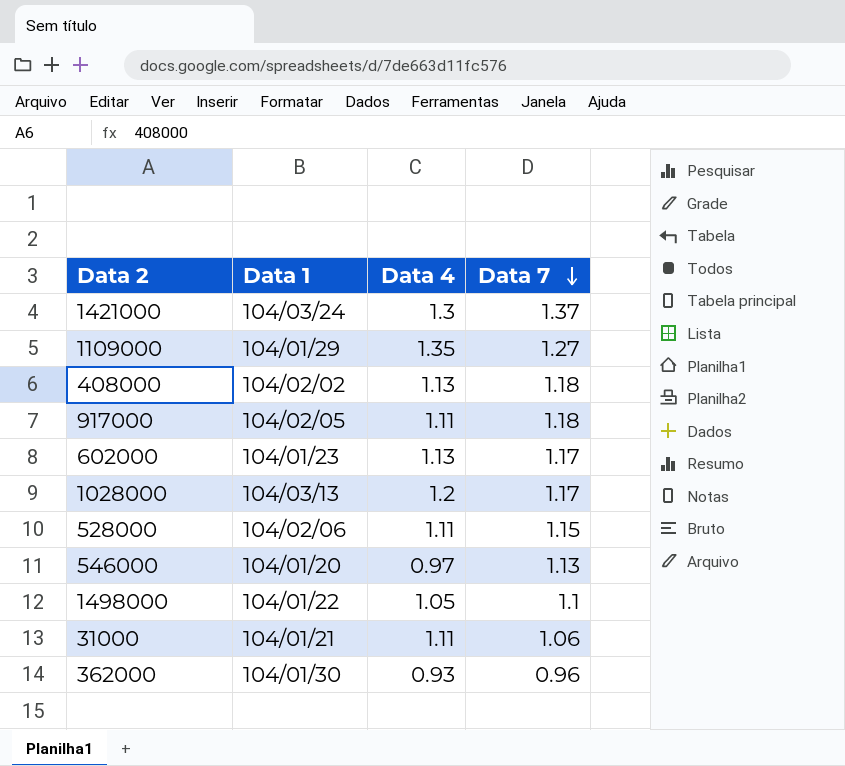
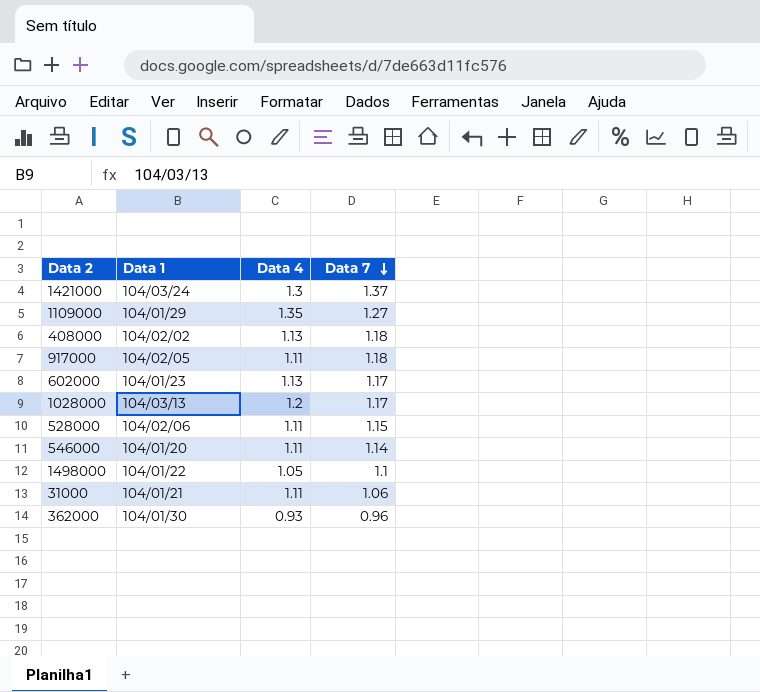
546000 | Data 4: 0.97 -> 1.11
546000 | Data 7: 1.13 -> 1.14

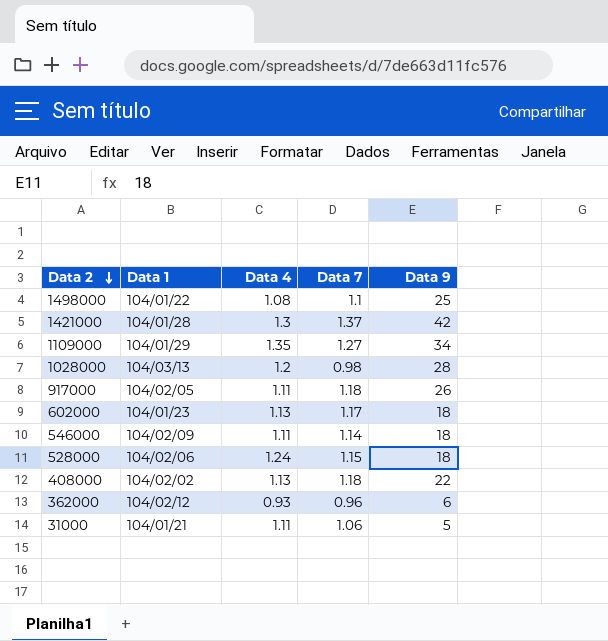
row order: Data 7 descending -> Data 2 descending
column Data 9 | position: none -> 5
1498000 | Data 4: 1.05 -> 1.08
1421000 | Data 1: 104/03/24 -> 104/01/28
1028000 | Data 7: 1.17 -> 0.98
546000 | Data 1: 104/01/20 -> 104/02/09
528000 | Data 4: 1.11 -> 1.24
362000 | Data 1: 104/01/30 -> 104/02/12

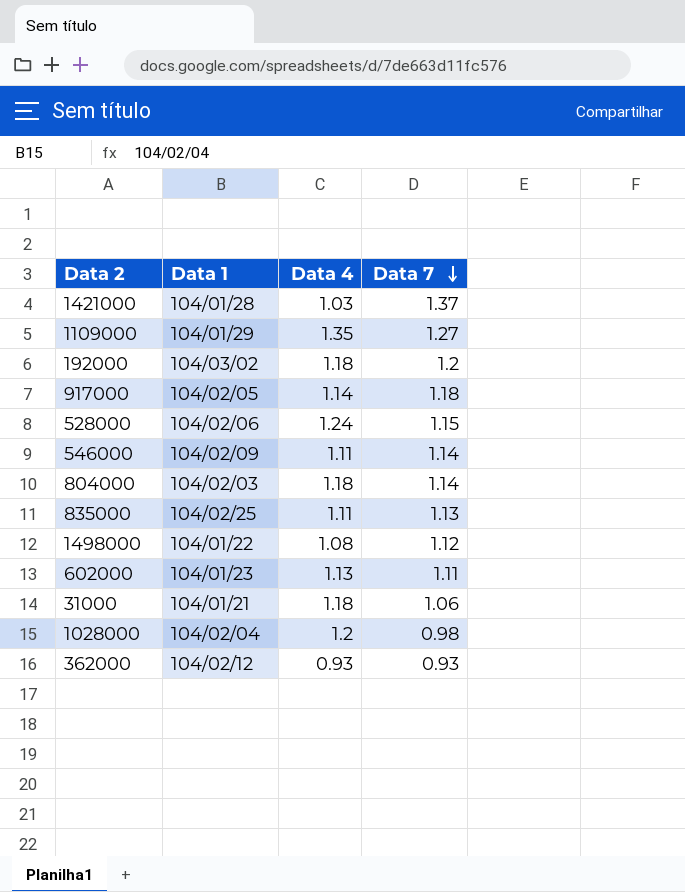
row order: Data 2 descending -> Data 7 descending
column Data 9 | position: 5 -> none
row 408000: 104/02/02 | 1.13 | 1.18 | 22 -> none
1421000 | Data 4: 1.3 -> 1.03
row 192000: none -> 104/03/02 | 1.18 | 1.2
917000 | Data 4: 1.11 -> 1.14
row 804000: none -> 104/02/03 | 1.18 | 1.14
row 835000: none -> 104/02/25 | 1.11 | 1.13
1498000 | Data 7: 1.1 -> 1.12
602000 | Data 7: 1.17 -> 1.11
31000 | Data 4: 1.11 -> 1.18
1028000 | Data 1: 104/03/13 -> 104/02/04
362000 | Data 7: 0.96 -> 0.93

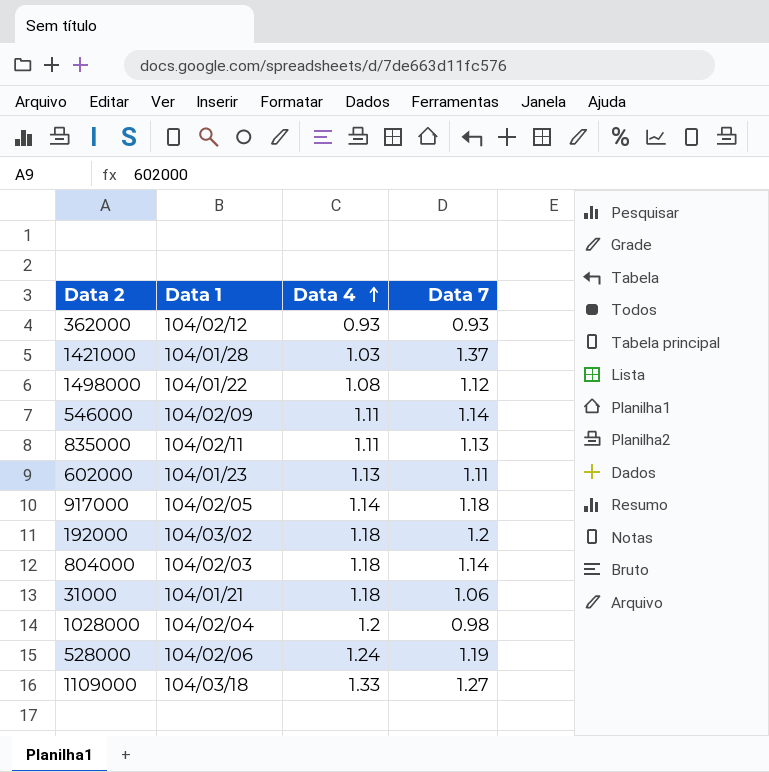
row order: Data 7 descending -> Data 4 ascending
835000 | Data 1: 104/02/25 -> 104/02/11
528000 | Data 7: 1.15 -> 1.19
1109000 | Data 1: 104/01/29 -> 104/03/18
1109000 | Data 4: 1.35 -> 1.33

